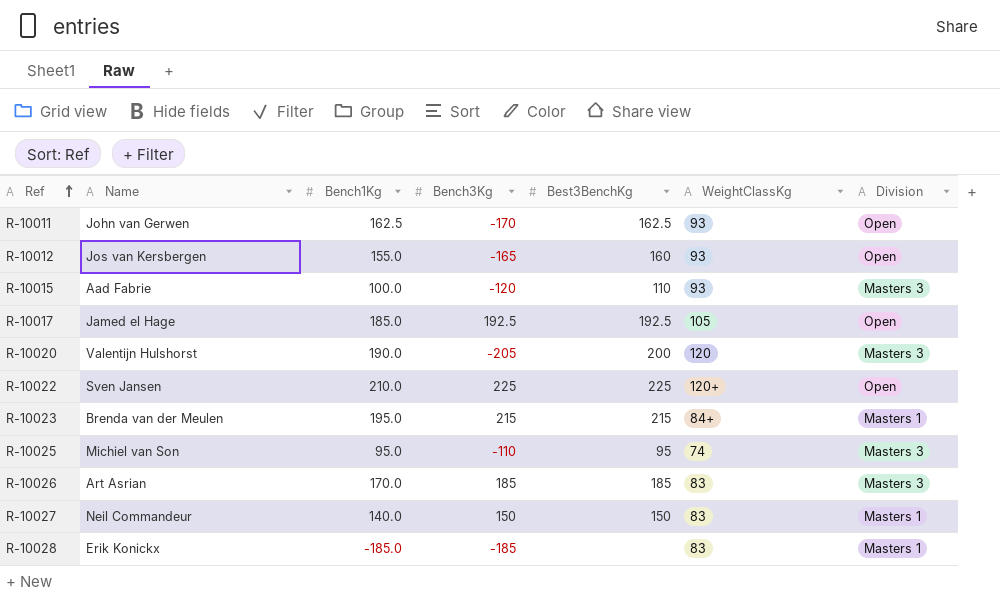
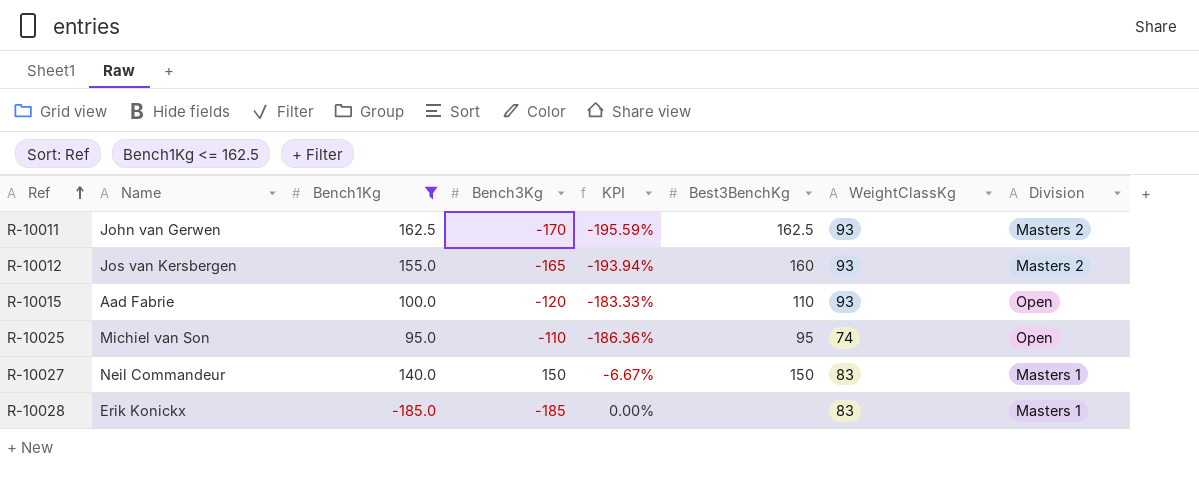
filter: none -> Bench1Kg <= 162.5
column KPI | formula: none -> ([Bench1Kg] - [Bench3Kg]) / [Bench3Kg]
R-10011 | Division: Open -> Masters 2
R-10012 | Division: Open -> Masters 2
R-10015 | Division: Masters 3 -> Open
R-10025 | Division: Masters 3 -> Open

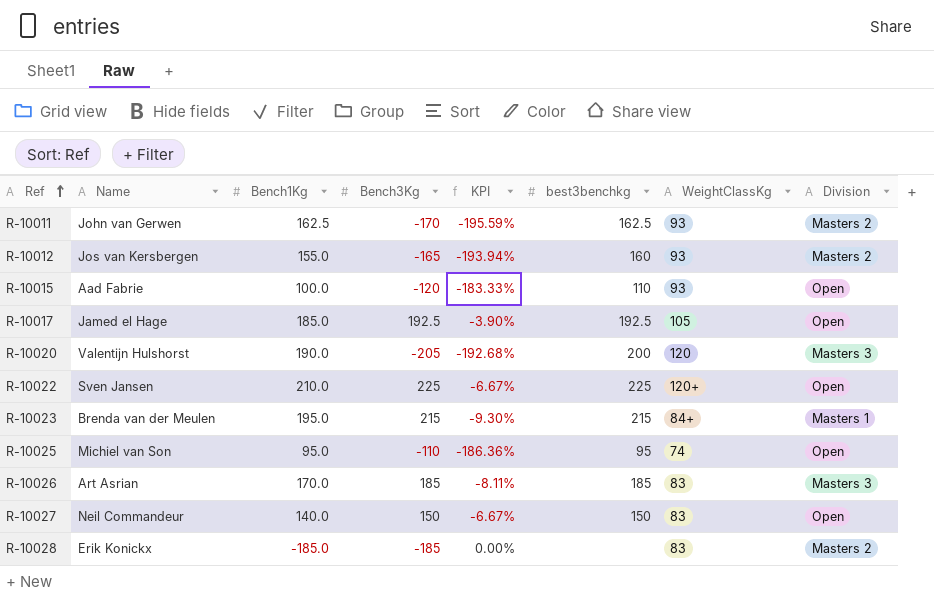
filter: Bench1Kg <= 162.5 -> none
column name: Best3BenchKg -> best3benchkg
R-10027 | Division: Masters 1 -> Open
R-10028 | Division: Masters 1 -> Masters 2

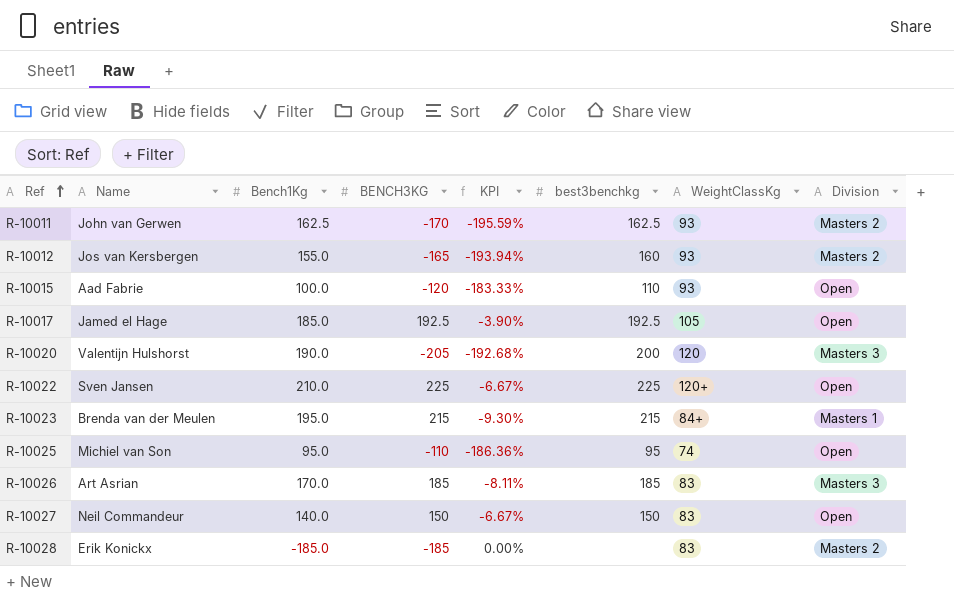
column name: Bench3Kg -> BENCH3KG

